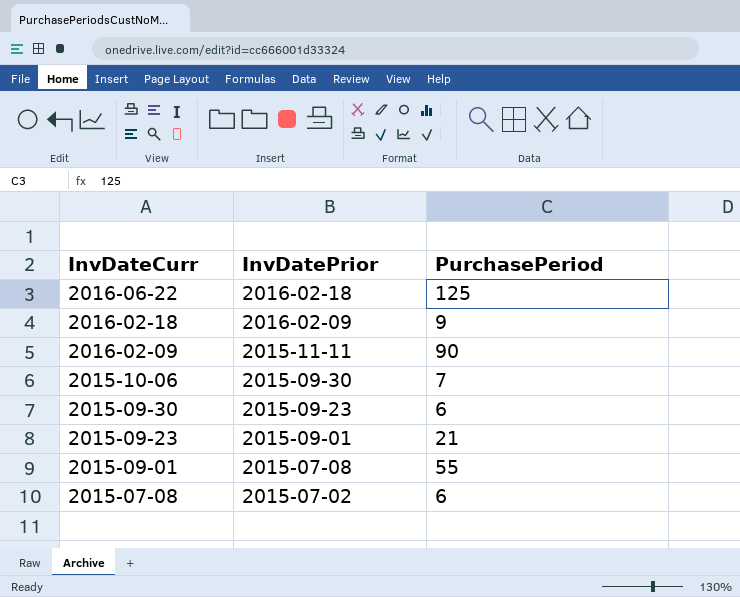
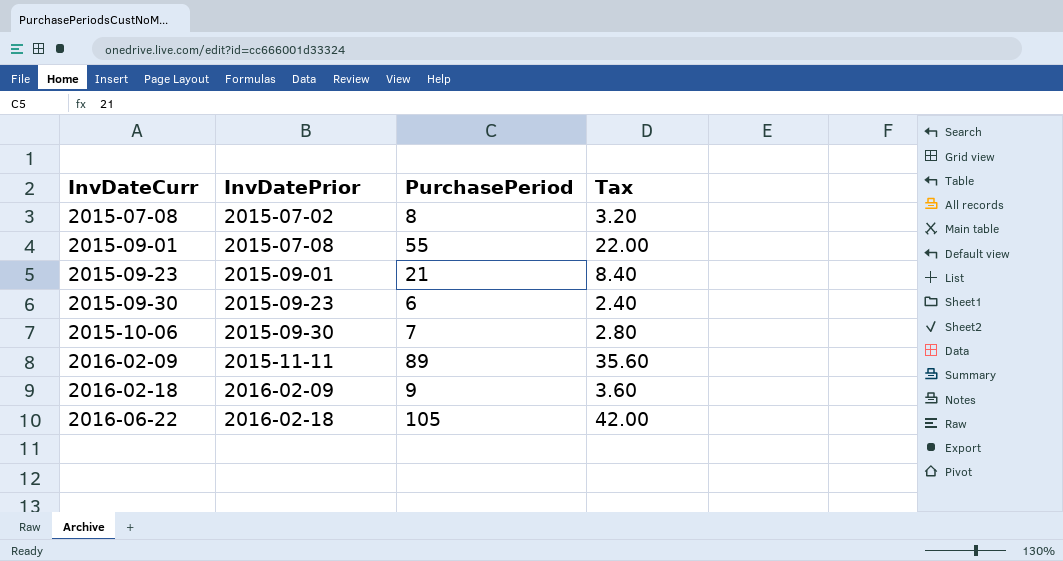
row order: InvDateCurr descending -> InvDateCurr ascending
column Tax | formula: none -> [PurchasePeriod] * 0.4
2015-07-08 | PurchasePeriod: 6 -> 8
2016-02-09 | PurchasePeriod: 90 -> 89
2016-06-22 | PurchasePeriod: 125 -> 105

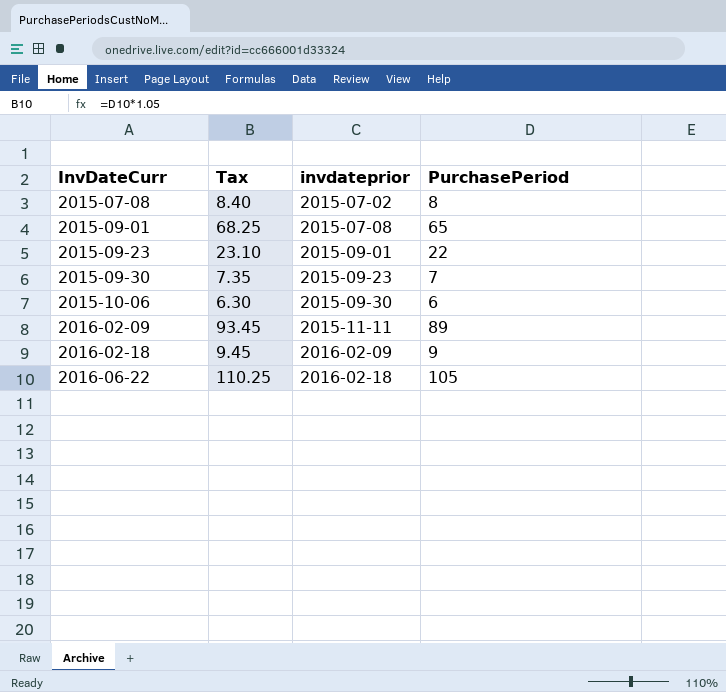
column Tax | formula: [PurchasePeriod] * 0.4 -> [PurchasePeriod] * 1.05
column Tax | position: 4 -> 2
column name: InvDatePrior -> invdateprior
2015-09-01 | PurchasePeriod: 55 -> 65
2015-09-23 | PurchasePeriod: 21 -> 22
2015-09-30 | PurchasePeriod: 6 -> 7
2015-10-06 | PurchasePeriod: 7 -> 6

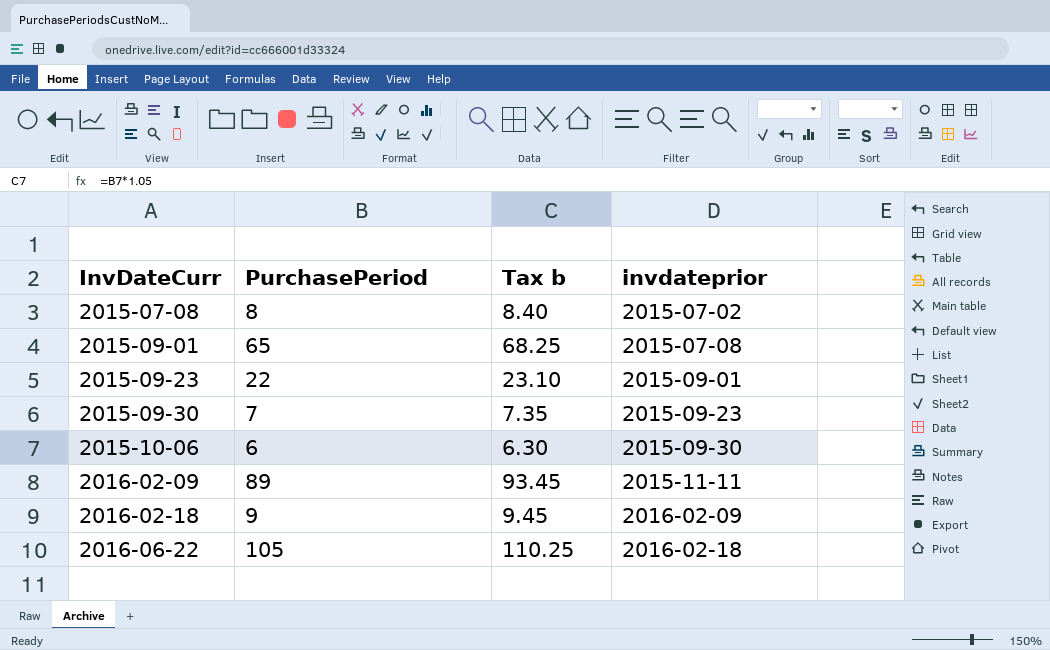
column PurchasePeriod | position: 4 -> 2
column name: Tax -> Tax b

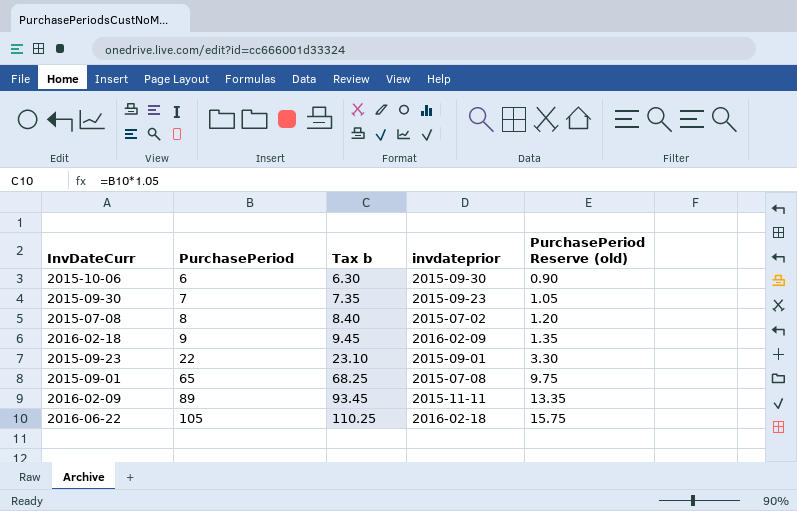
row order: InvDateCurr ascending -> PurchasePeriod ascending
column PurchasePeriod Reserve (old) | formula: none -> [PurchasePeriod] * 0.15

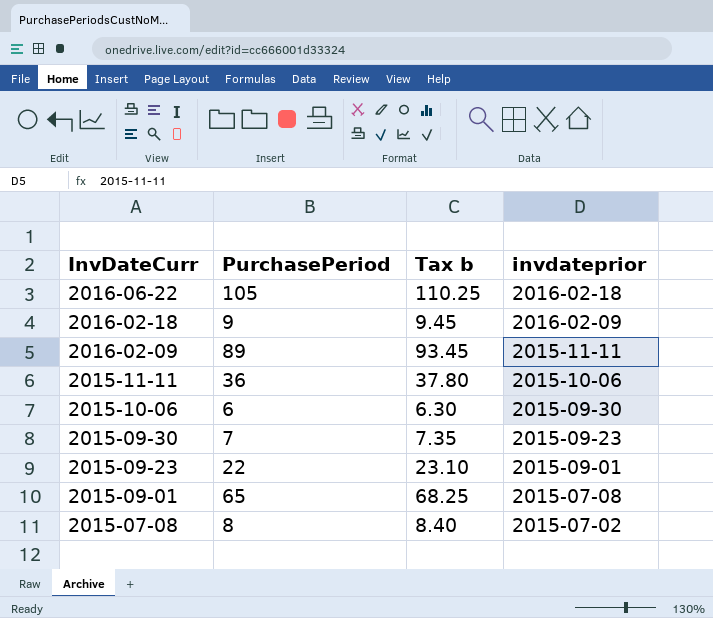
row order: PurchasePeriod ascending -> InvDateCurr descending
column PurchasePeriod Reserve (old) | formula: [PurchasePeriod] * 0.15 -> none
row 2015-11-11: none -> 36 | 37.80 | 2015-10-06

